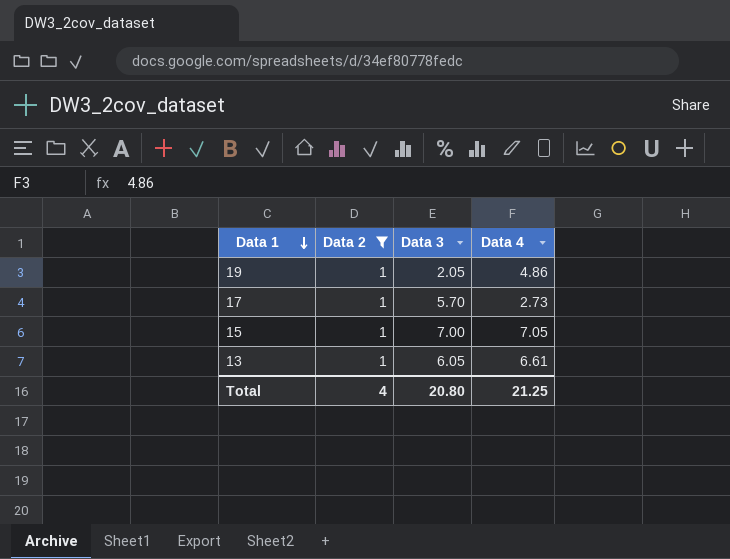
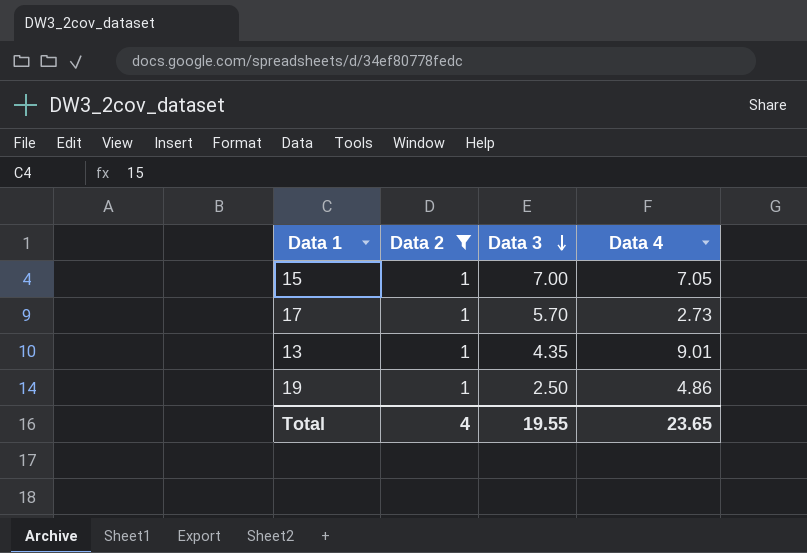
row order: Data 1 descending -> Data 3 descending
13 | Data 3: 6.05 -> 4.35
13 | Data 4: 6.61 -> 9.01
19 | Data 3: 2.05 -> 2.50
Total | Data 3: 20.80 -> 19.55
Total | Data 4: 21.25 -> 23.65

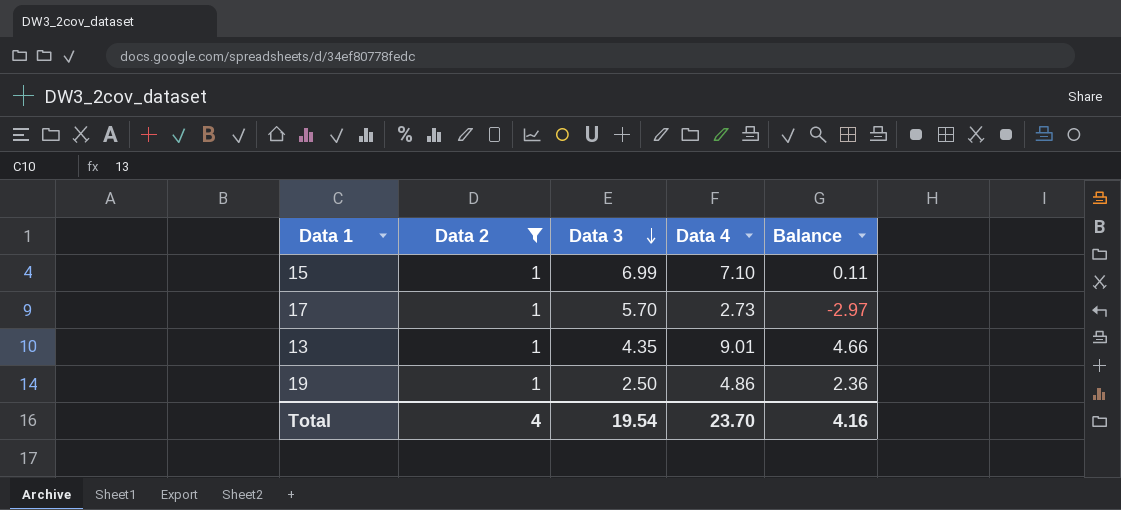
column Balance | formula: none -> [Data 4] - [Data 3]
15 | Data 3: 7.00 -> 6.99
15 | Data 4: 7.05 -> 7.10
Total | Data 3: 19.55 -> 19.54
Total | Data 4: 23.65 -> 23.70

